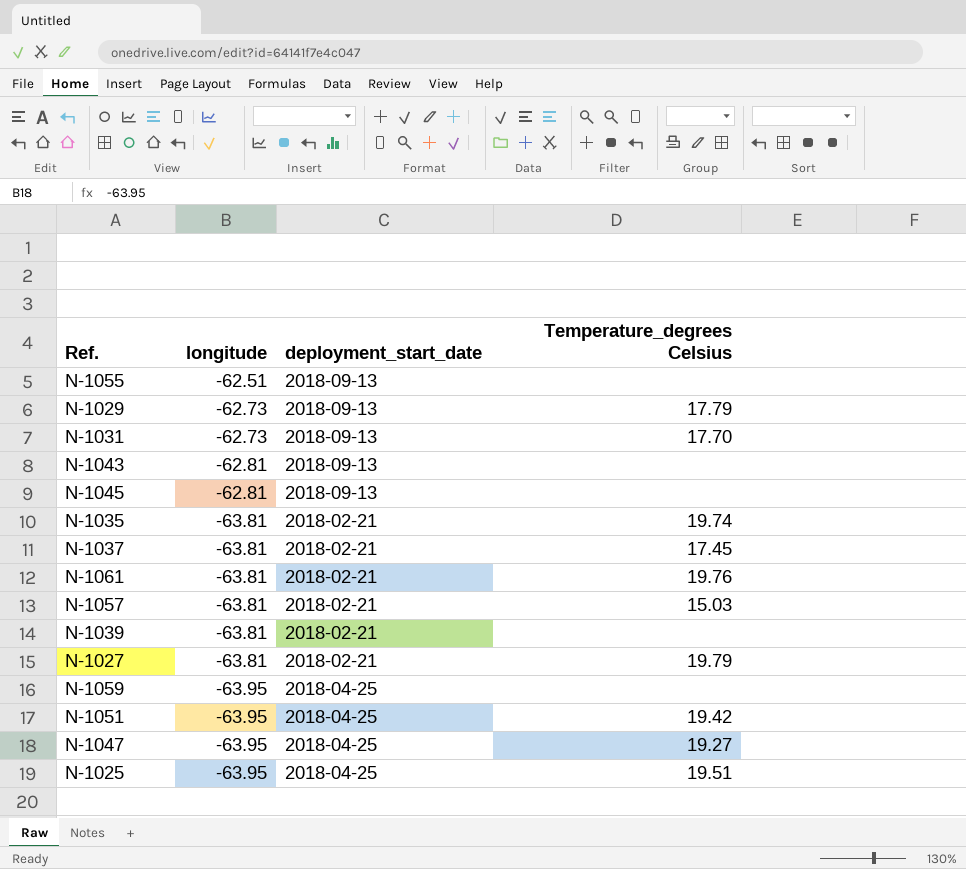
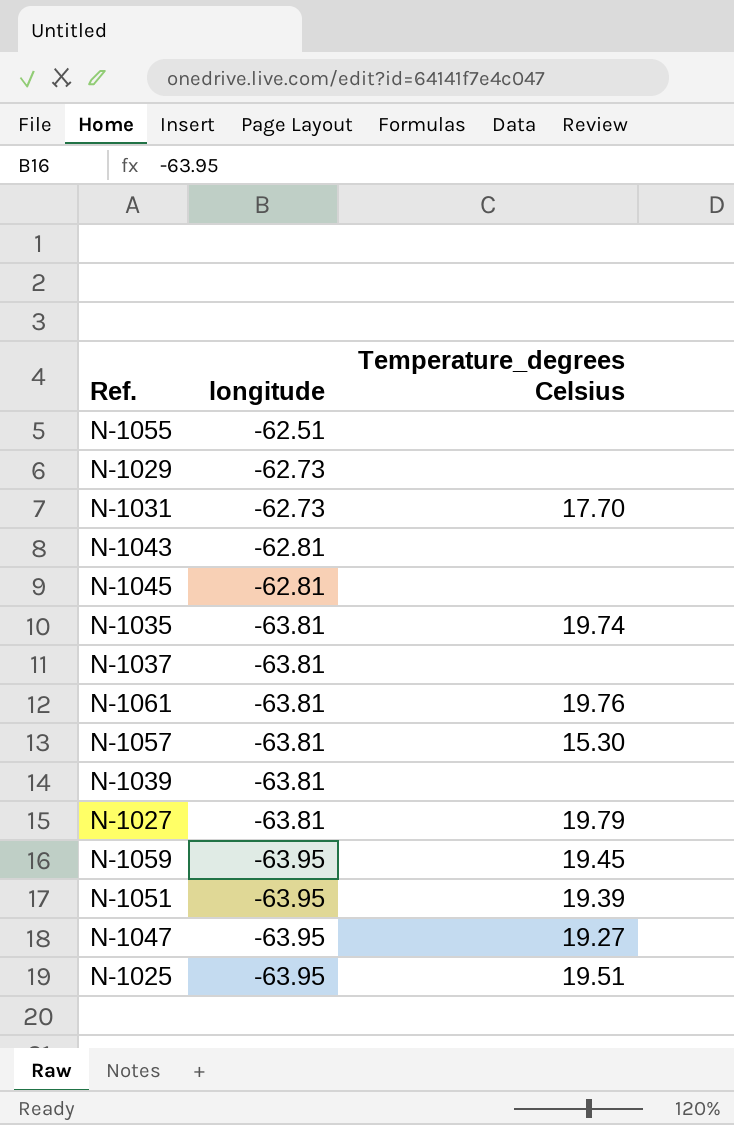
column deployment_start_date | position: 3 -> none
N-1029 | Temperature_degrees Celsius: 17.79 -> none
N-1037 | Temperature_degrees Celsius: 17.45 -> none
N-1057 | Temperature_degrees Celsius: 15.03 -> 15.30
N-1059 | Temperature_degrees Celsius: none -> 19.45
N-1051 | Temperature_degrees Celsius: 19.42 -> 19.39

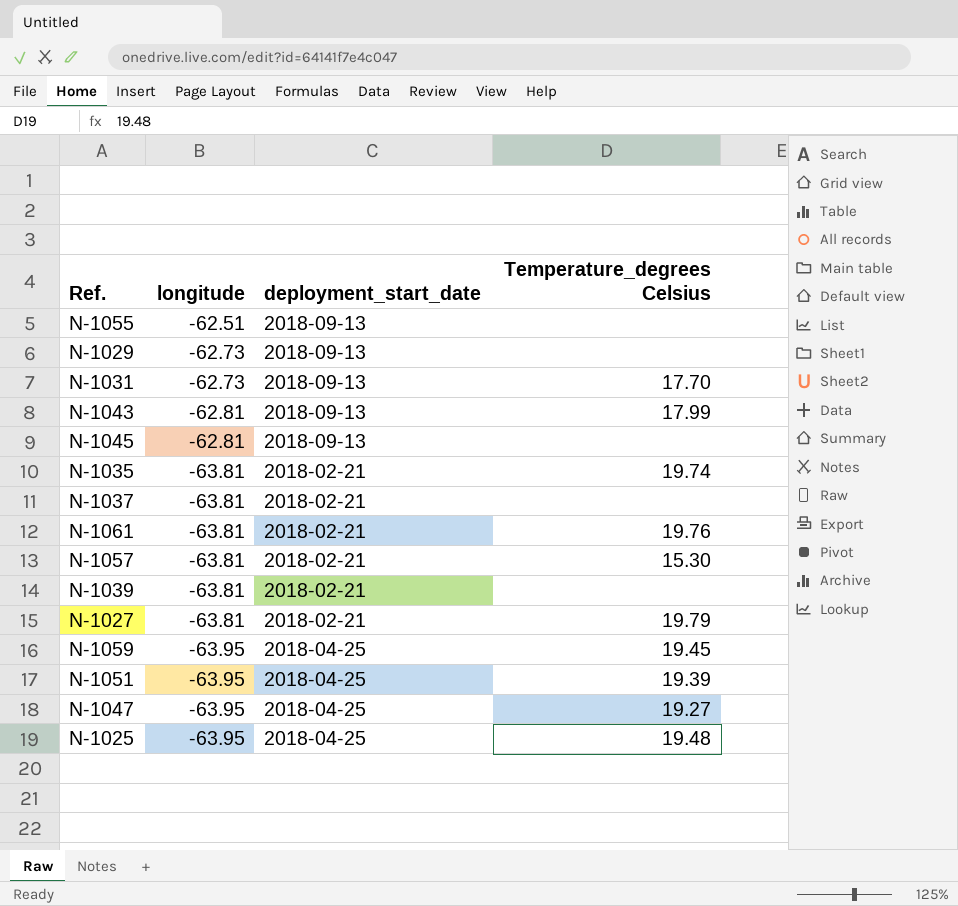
column deployment_start_date | position: none -> 3
N-1043 | Temperature_degrees Celsius: none -> 17.99
N-1025 | Temperature_degrees Celsius: 19.51 -> 19.48

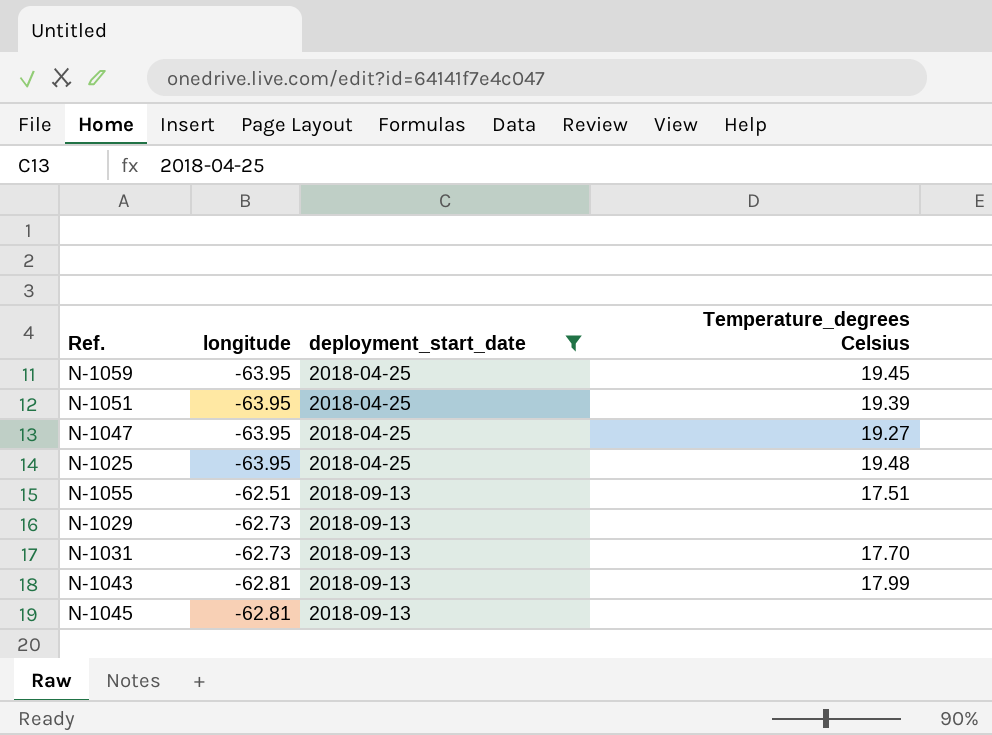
filter: none -> deployment_start_date != 2018-02-21
row order: longitude descending -> deployment_start_date ascending
N-1055 | Temperature_degrees Celsius: none -> 17.51

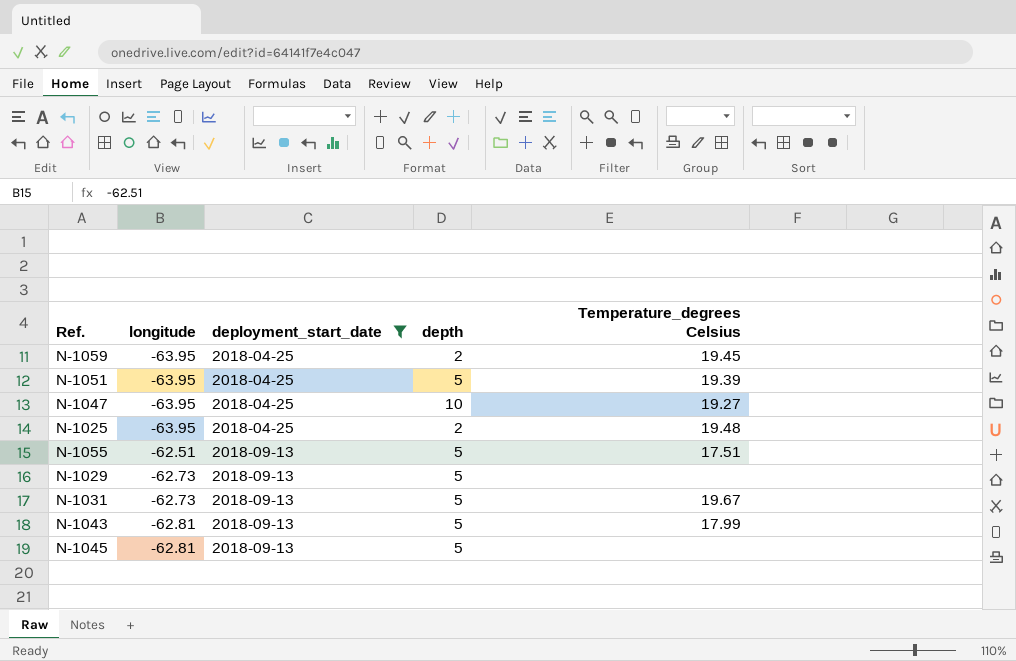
column depth | position: none -> 4
N-1031 | Temperature_degrees Celsius: 17.70 -> 19.67

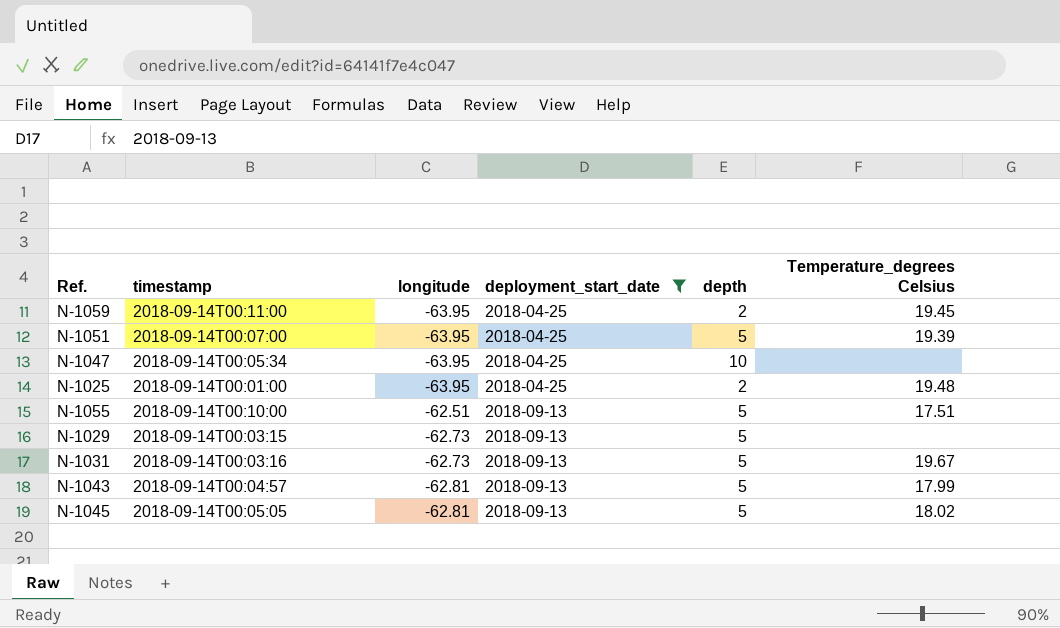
column timestamp | position: none -> 2
N-1047 | Temperature_degrees Celsius: 19.27 -> none
N-1045 | Temperature_degrees Celsius: none -> 18.02

